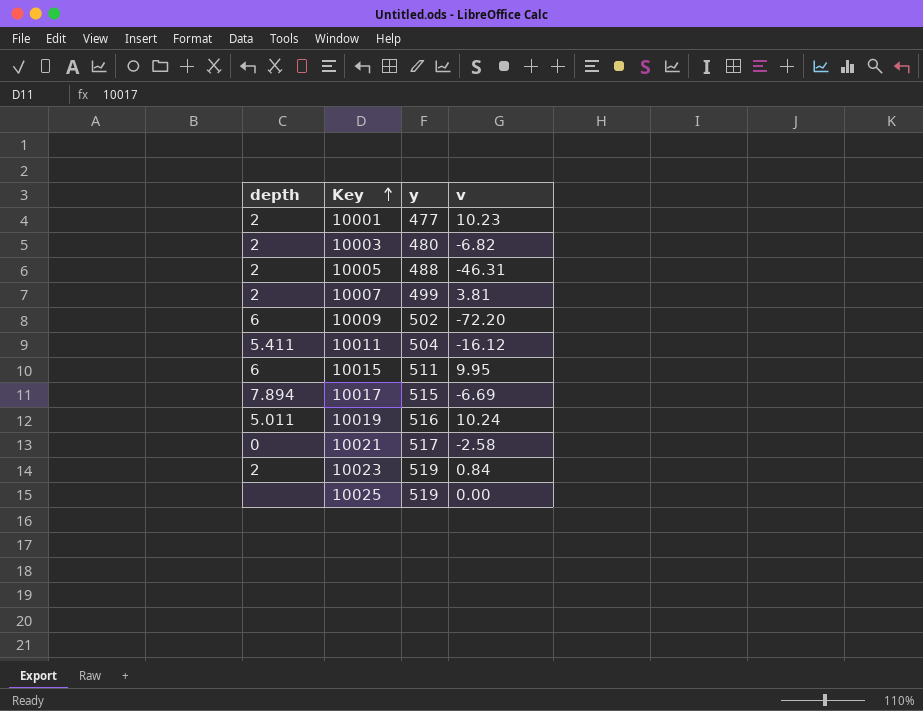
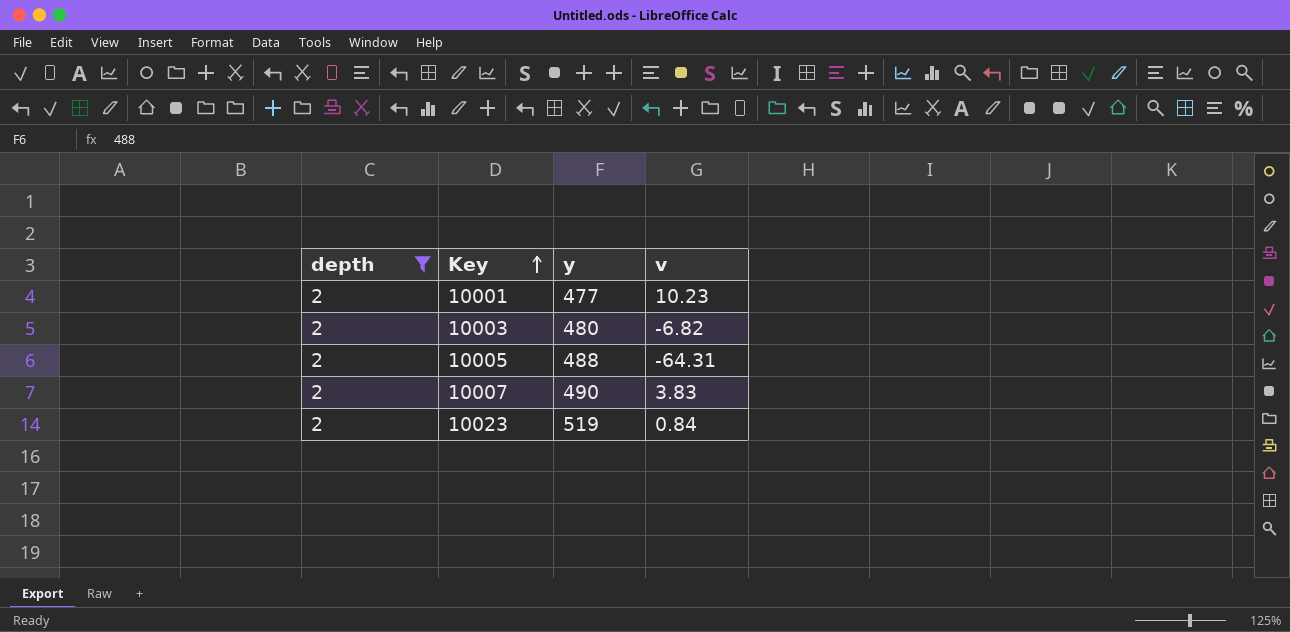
filter: none -> depth = 2
10005 | v: -46.31 -> -64.31
10007 | y: 499 -> 490
10007 | v: 3.81 -> 3.83

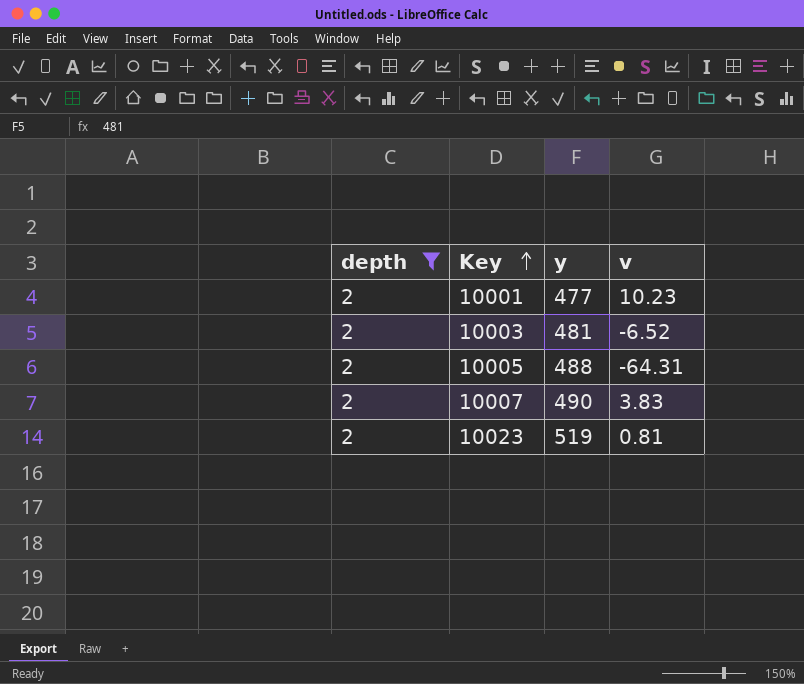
10003 | y: 480 -> 481
10003 | v: -6.82 -> -6.52
10023 | v: 0.84 -> 0.81

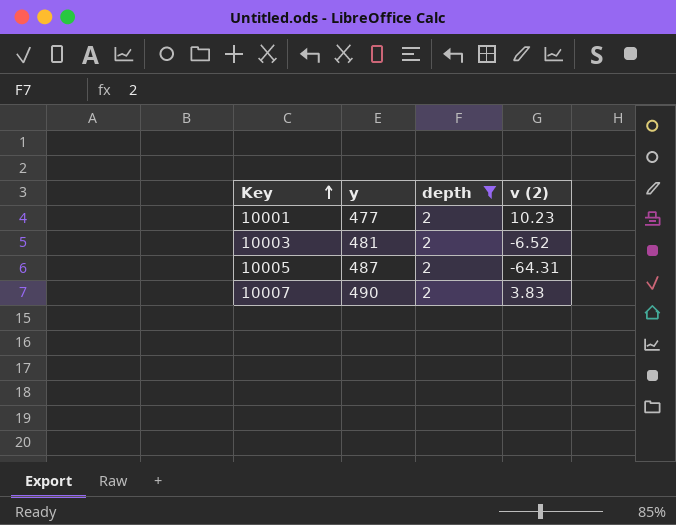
column depth | position: 1 -> 3
column name: v -> v (2)
row 10023: 2 | 519 | 0.81 -> none
10005 | y: 488 -> 487

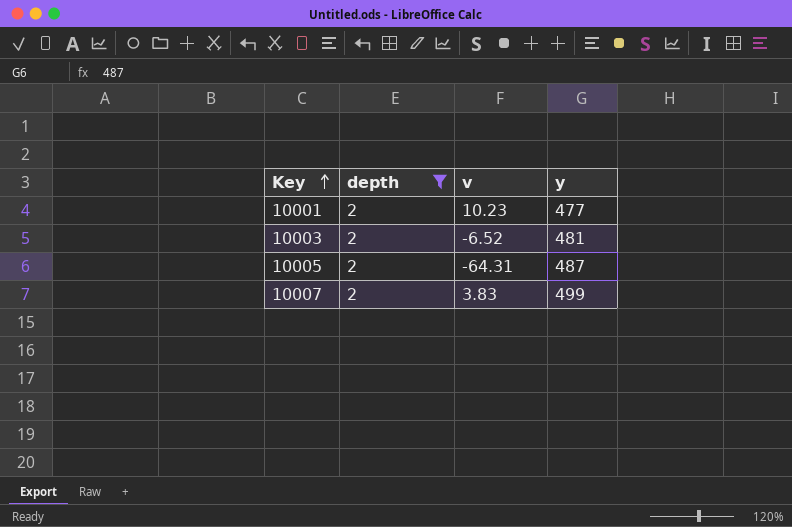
column name: v (2) -> v
column y | position: 2 -> 4
10007 | y: 490 -> 499

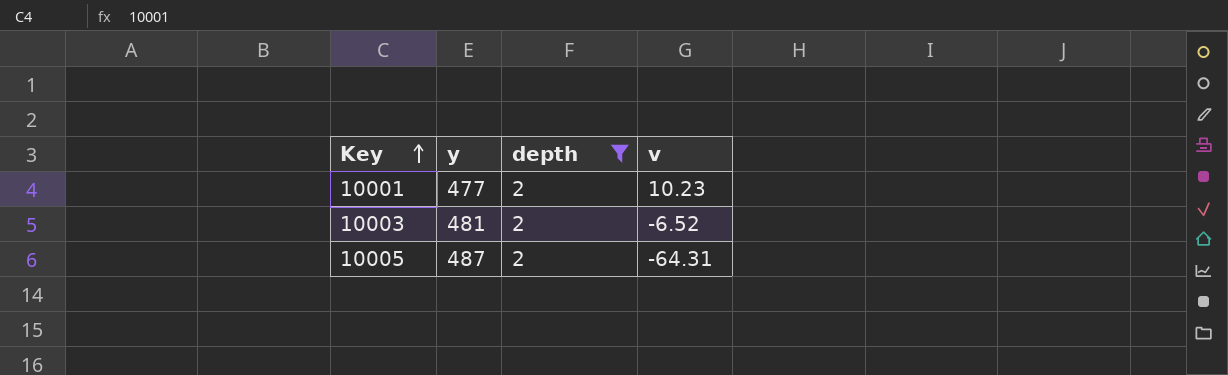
column y | position: 4 -> 2
row 10007: 2 | 3.83 | 499 -> none

